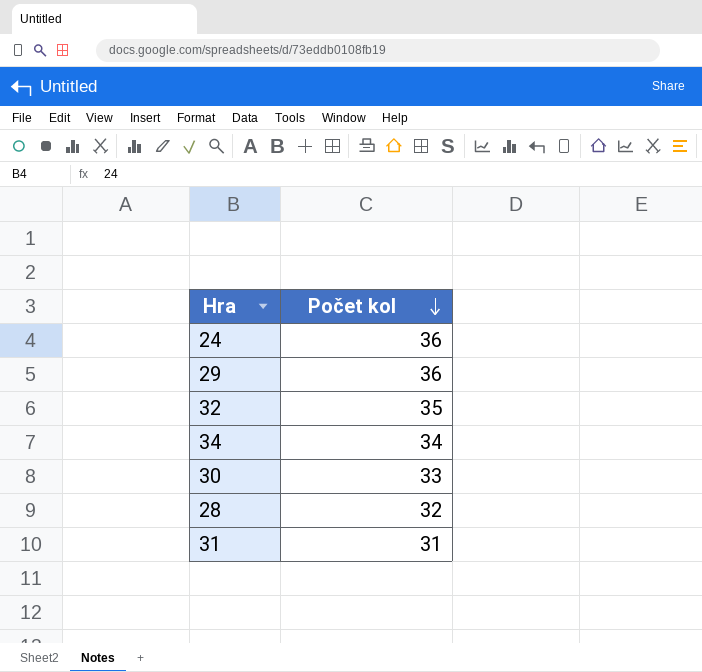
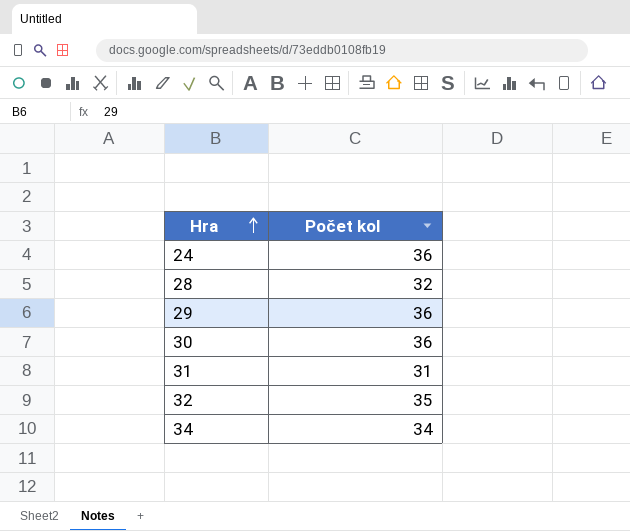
row order: Počet kol descending -> Hra ascending
30 | Počet kol: 33 -> 36

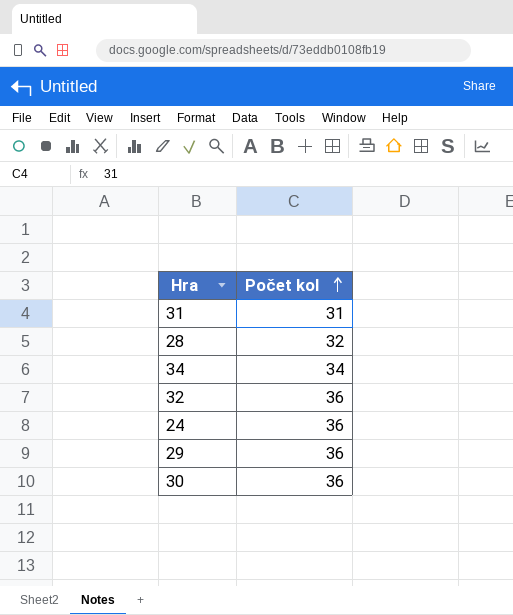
row order: Hra ascending -> Počet kol ascending
32 | Počet kol: 35 -> 36

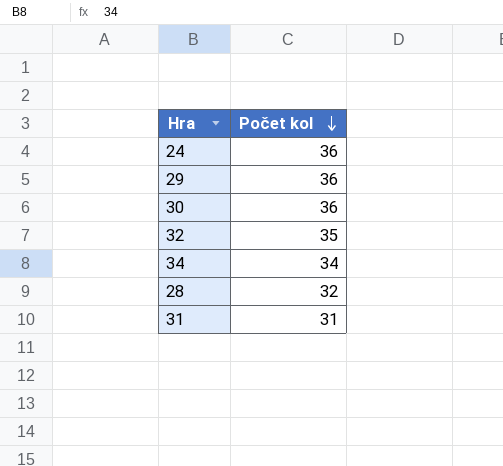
row order: Počet kol ascending -> Počet kol descending
32 | Počet kol: 36 -> 35

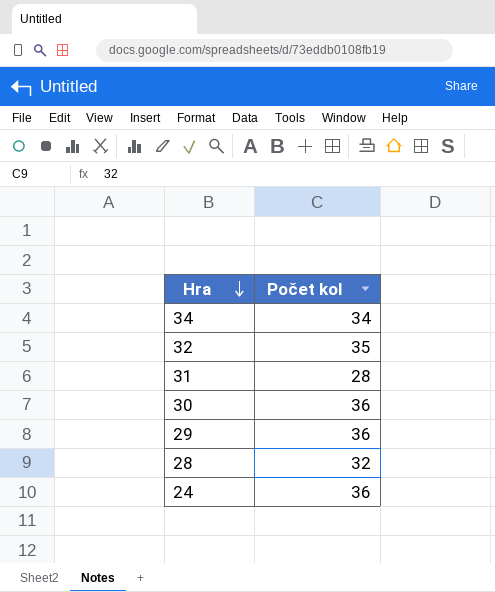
row order: Počet kol descending -> Hra descending
31 | Počet kol: 31 -> 28

